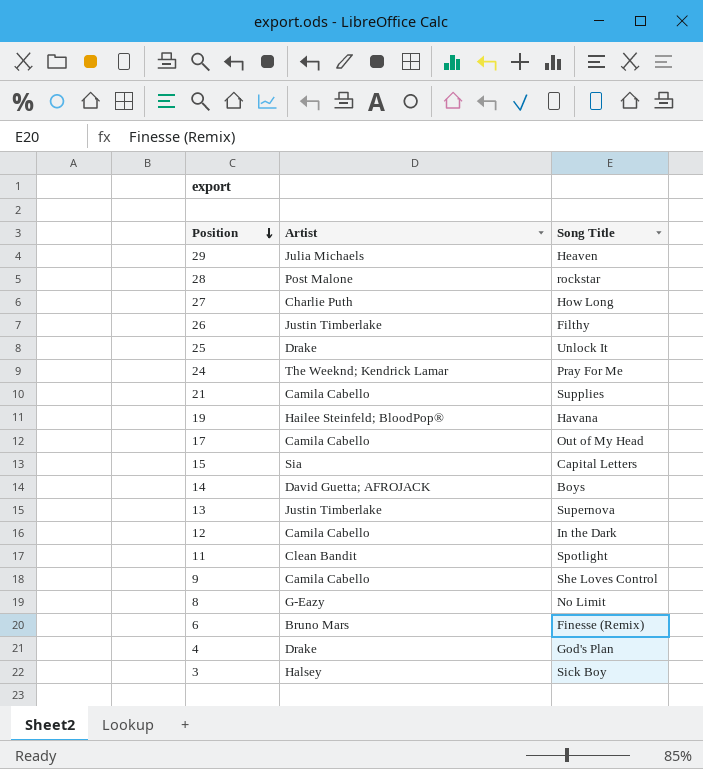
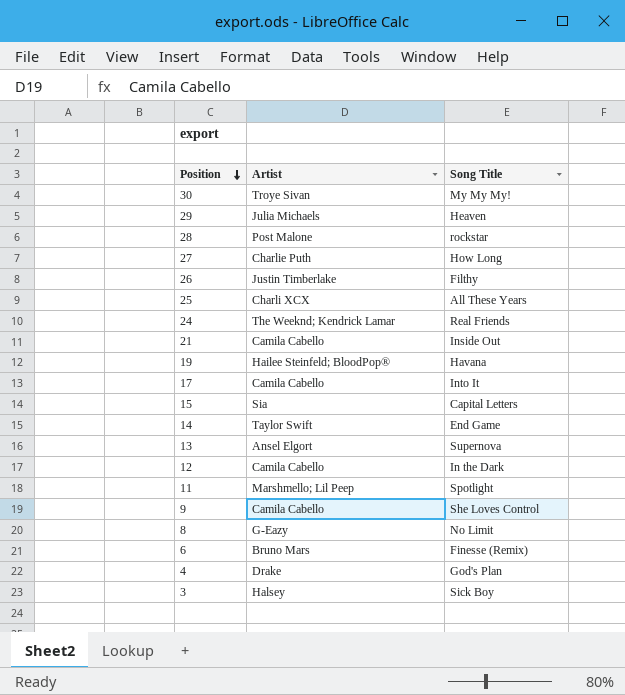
row 30: none -> Troye Sivan | My My My!
25 | Artist: Drake -> Charli XCX
25 | Song Title: Unlock It -> All These Years
24 | Song Title: Pray For Me -> Real Friends
21 | Song Title: Supplies -> Inside Out
17 | Song Title: Out of My Head -> Into It
14 | Artist: David Guetta; AFROJACK -> Taylor Swift
14 | Song Title: Boys -> End Game
13 | Artist: Justin Timberlake -> Ansel Elgort
11 | Artist: Clean Bandit -> Marshmello; Lil Peep

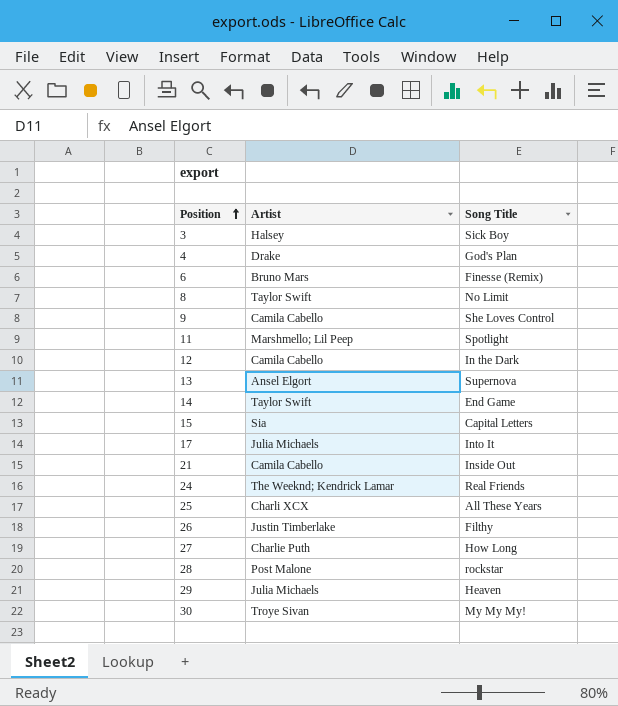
row order: Position descending -> Position ascending
row 19: Hailee Steinfeld; BloodPop® | Havana -> none
8 | Artist: G-Eazy -> Taylor Swift
17 | Artist: Camila Cabello -> Julia Michaels

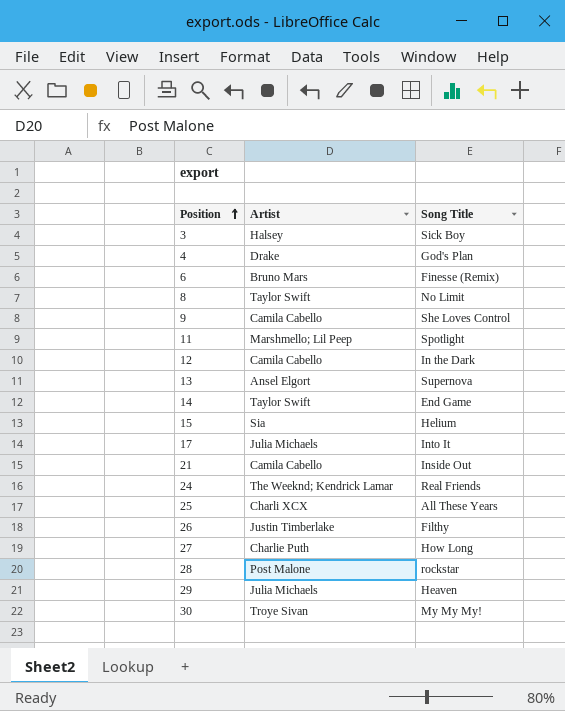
15 | Song Title: Capital Letters -> Helium

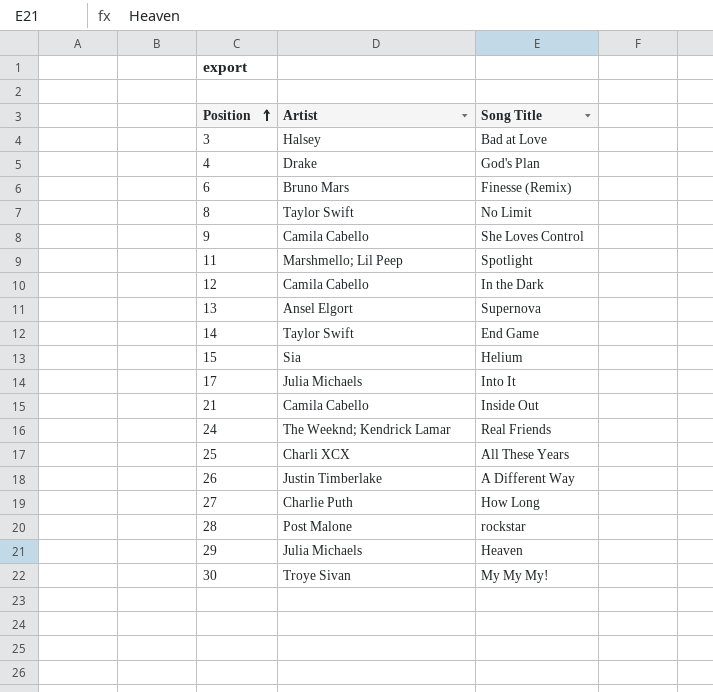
3 | Song Title: Sick Boy -> Bad at Love
26 | Song Title: Filthy -> A Different Way

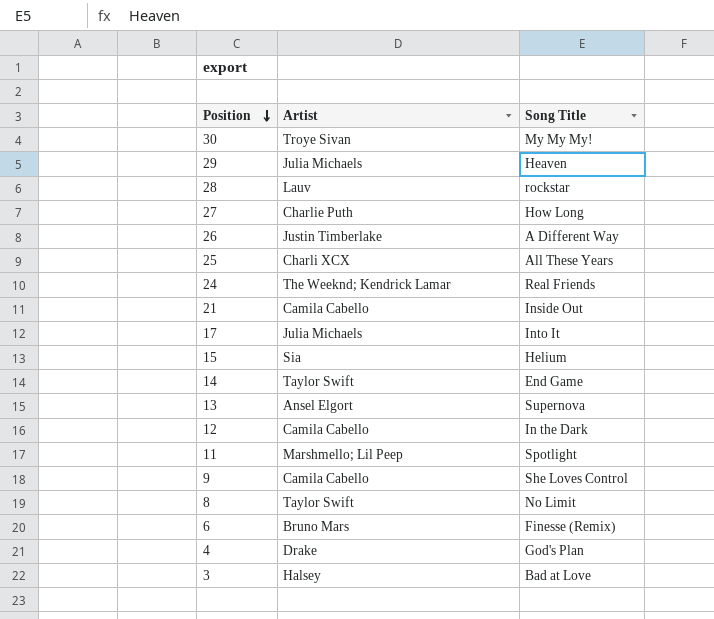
row order: Position ascending -> Position descending
28 | Artist: Post Malone -> Lauv

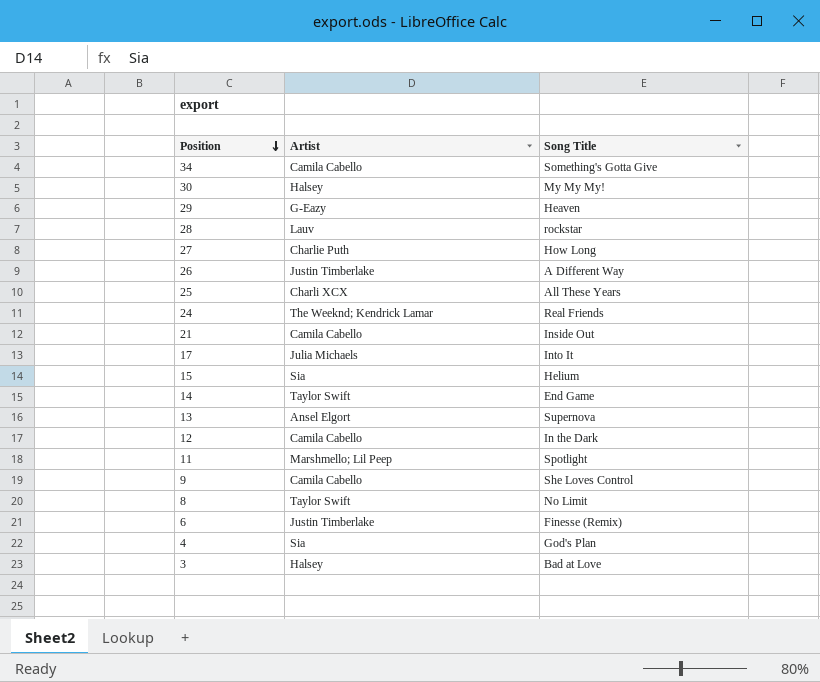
row 34: none -> Camila Cabello | Something's Gotta Give
30 | Artist: Troye Sivan -> Halsey
29 | Artist: Julia Michaels -> G-Eazy
6 | Artist: Bruno Mars -> Justin Timberlake
4 | Artist: Drake -> Sia

